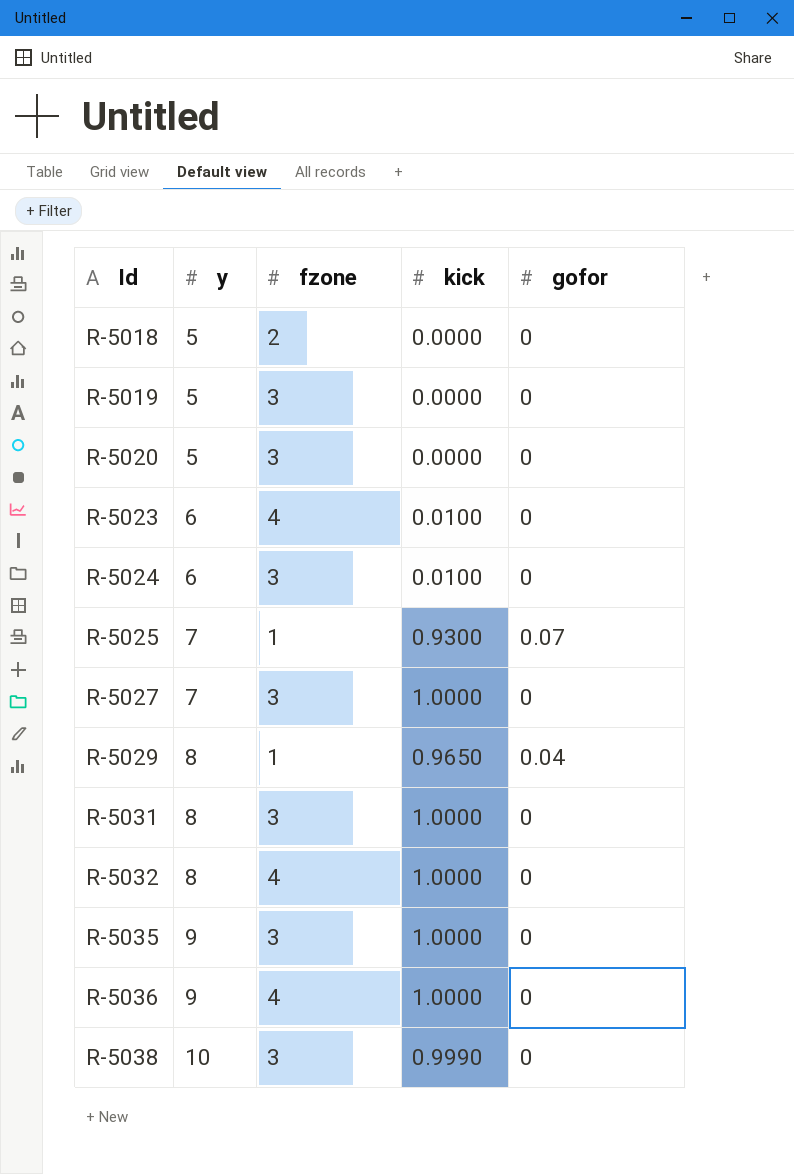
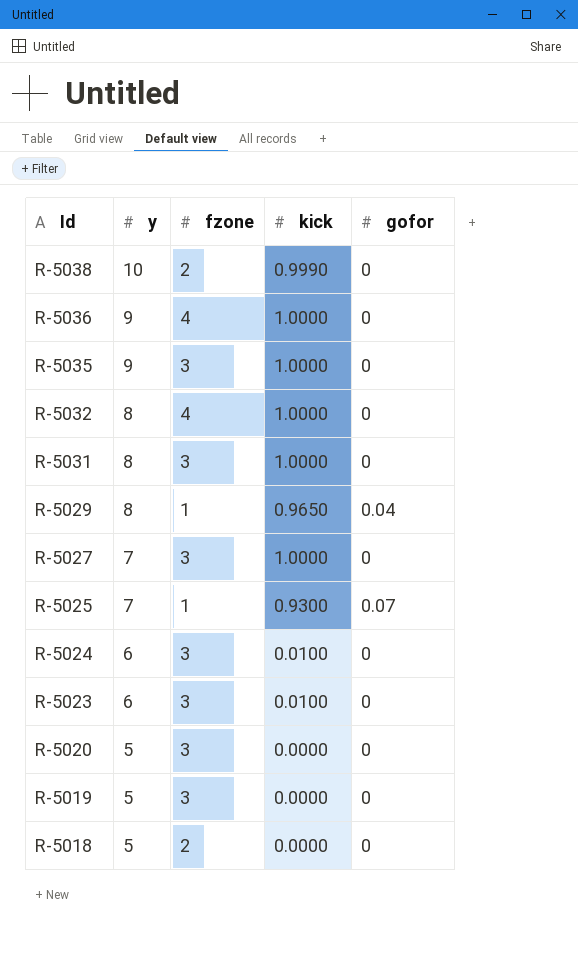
row order: Id ascending -> Id descending
R-5038 | fzone: 3 -> 2
R-5023 | fzone: 4 -> 3

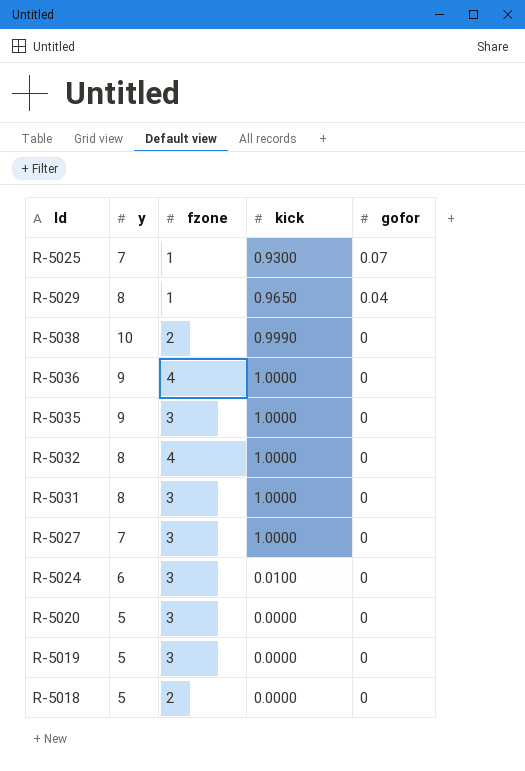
row order: Id descending -> gofor descending
row R-5023: 6 | 3 | 0.0100 | 0 -> none

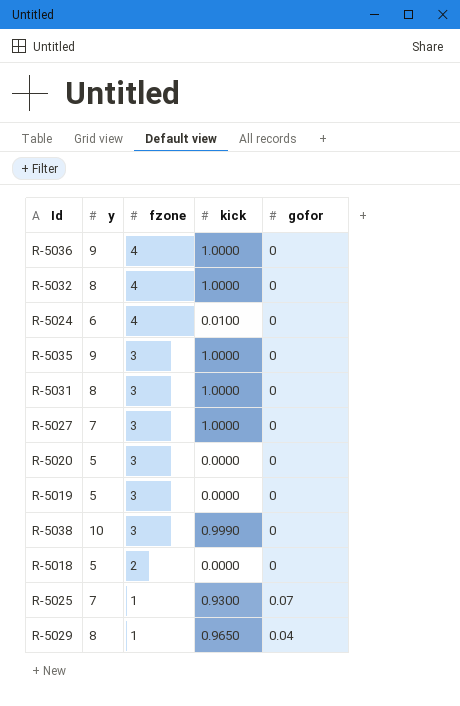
row order: gofor descending -> fzone descending
R-5024 | fzone: 3 -> 4
R-5038 | fzone: 2 -> 3

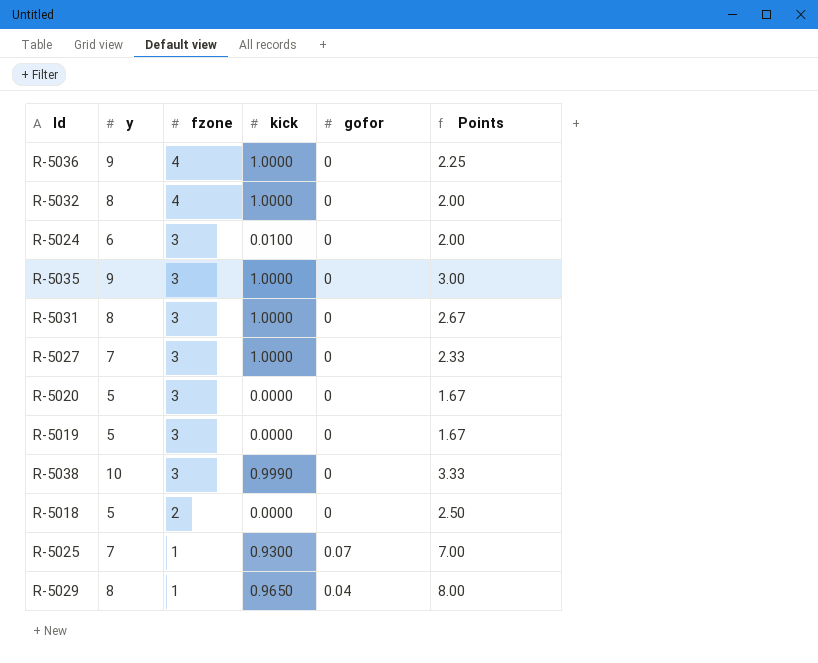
column Points | formula: none -> [y] / [fzone]
R-5024 | fzone: 4 -> 3

